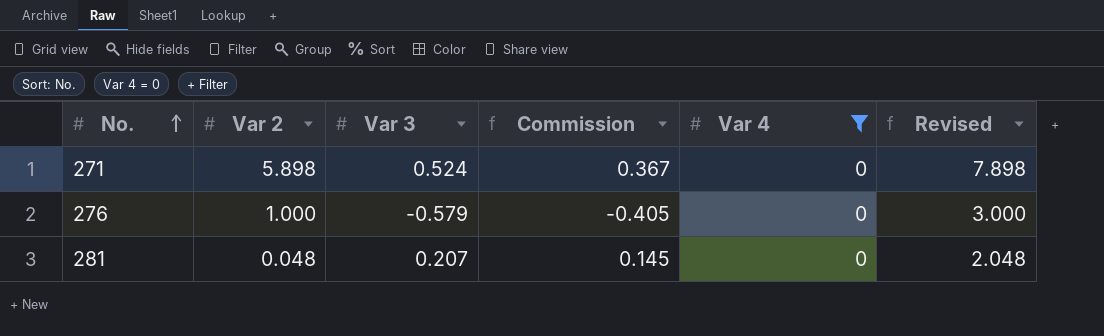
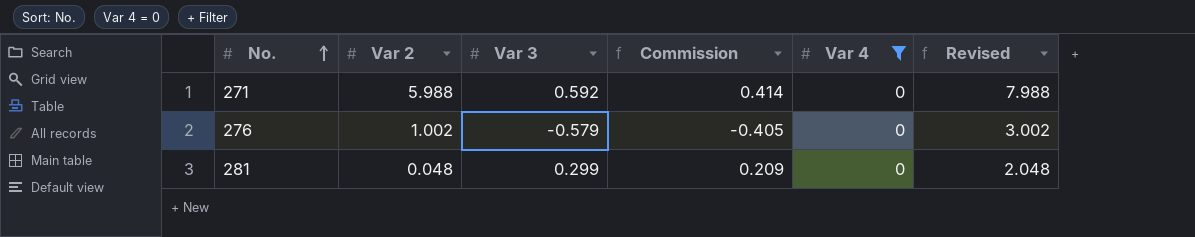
271 | Var 2: 5.898 -> 5.988
271 | Var 3: 0.524 -> 0.592
271 | Commission: 0.367 -> 0.414
271 | Revised: 7.898 -> 7.988
276 | Var 2: 1.000 -> 1.002
276 | Revised: 3.000 -> 3.002
281 | Var 3: 0.207 -> 0.299
281 | Commission: 0.145 -> 0.209

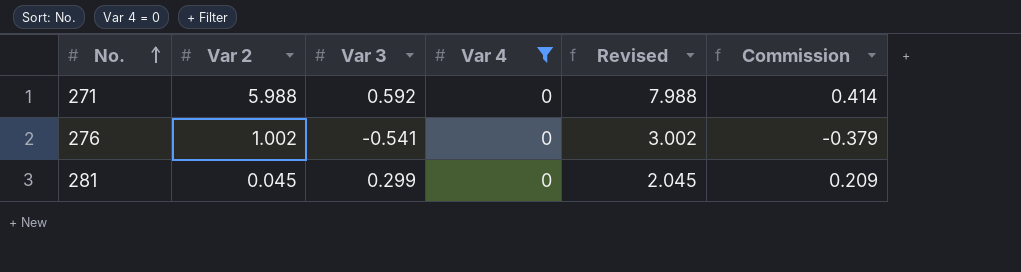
column Commission | position: 4 -> 6
276 | Var 3: -0.579 -> -0.541
276 | Commission: -0.405 -> -0.379
281 | Var 2: 0.048 -> 0.045
281 | Revised: 2.048 -> 2.045

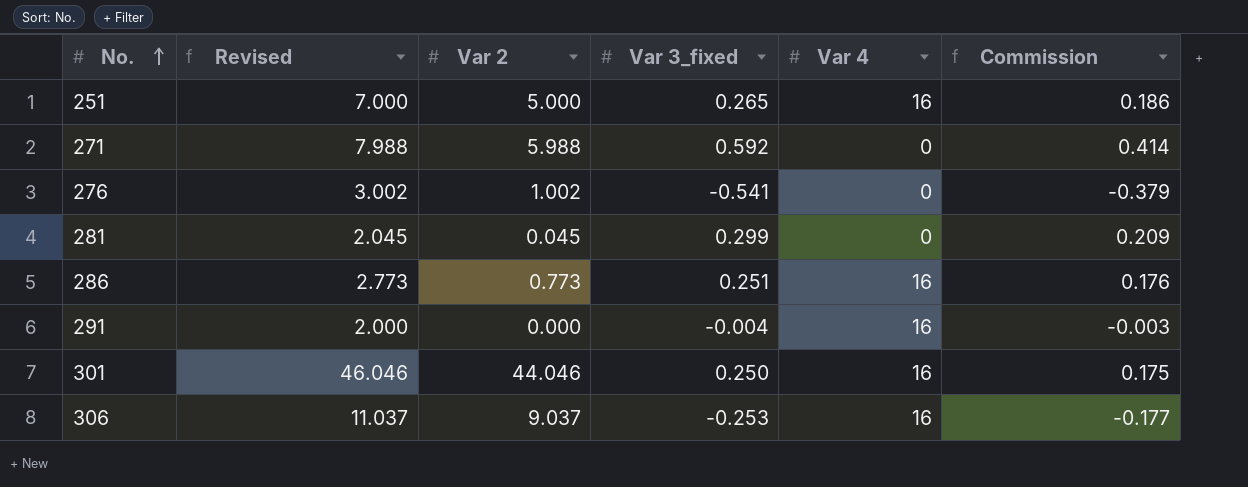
filter: Var 4 = 0 -> none
column Revised | position: 5 -> 2
column name: Var 3 -> Var 3_fixed

